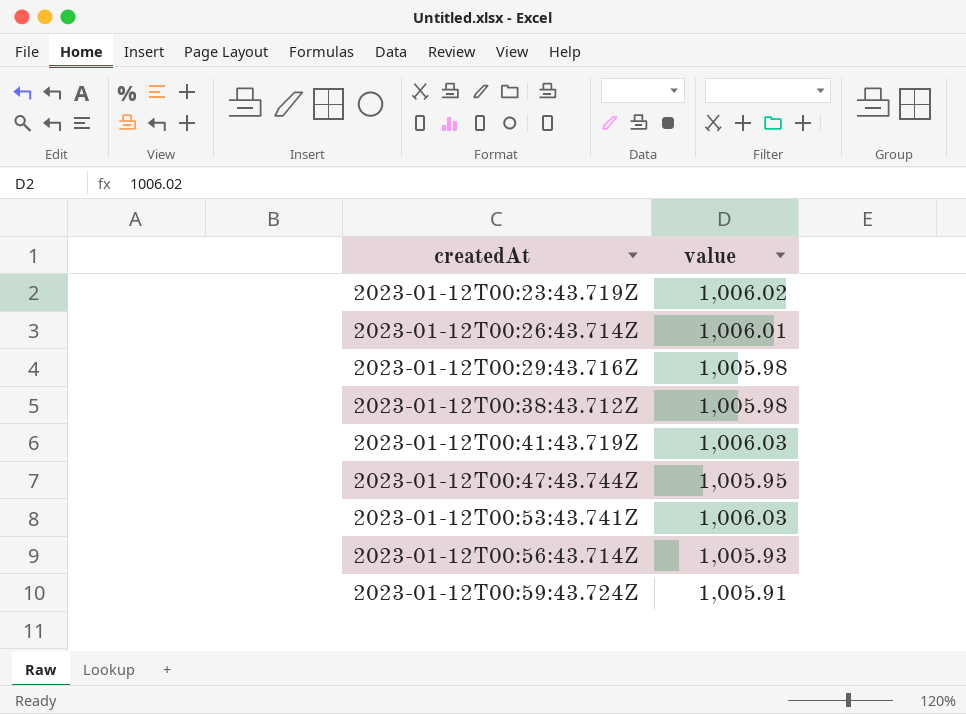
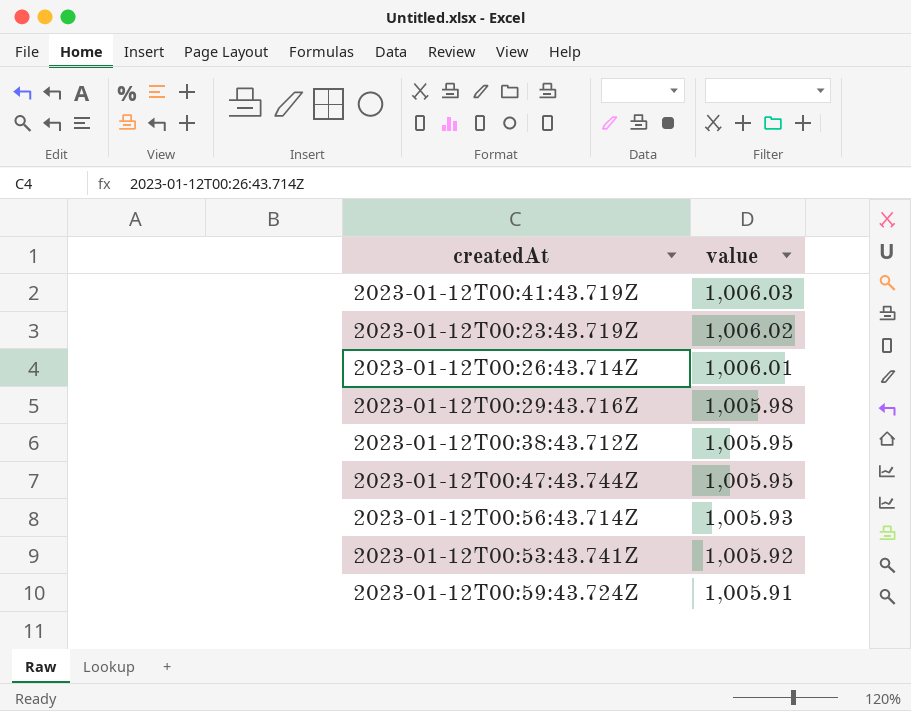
row order: createdAt ascending -> value descending
2023-01-12T00:38:43.712Z | value: 1,005.98 -> 1,005.95
2023-01-12T00:53:43.741Z | value: 1,006.03 -> 1,005.92

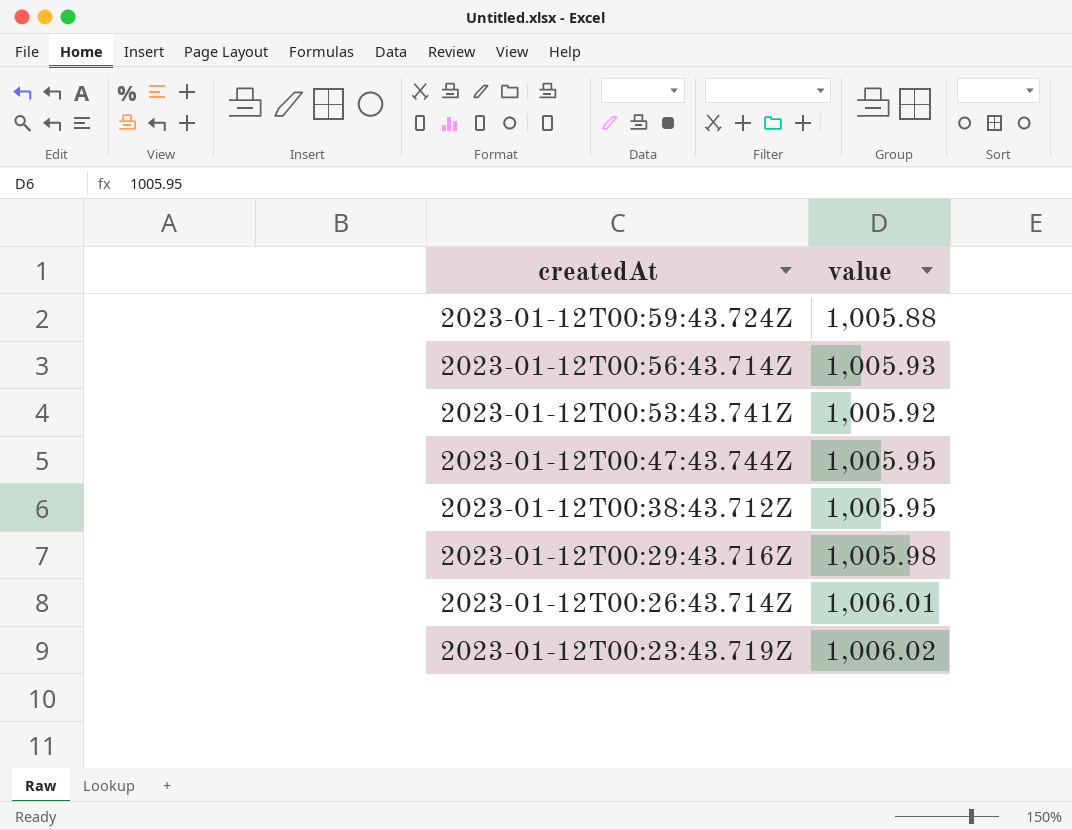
row order: value descending -> createdAt descending
row 2023-01-12T00:41:43.719Z: 1,006.03 -> none
2023-01-12T00:59:43.724Z | value: 1,005.91 -> 1,005.88

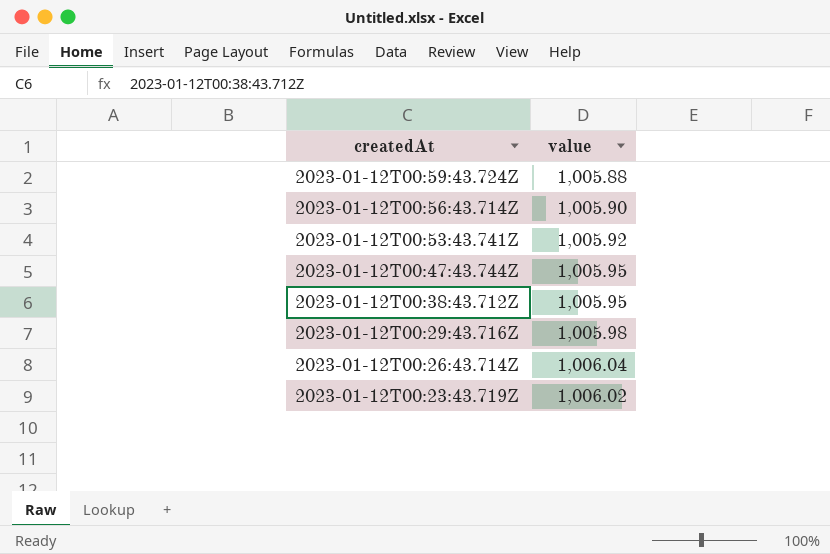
2023-01-12T00:56:43.714Z | value: 1,005.93 -> 1,005.90
2023-01-12T00:26:43.714Z | value: 1,006.01 -> 1,006.04

